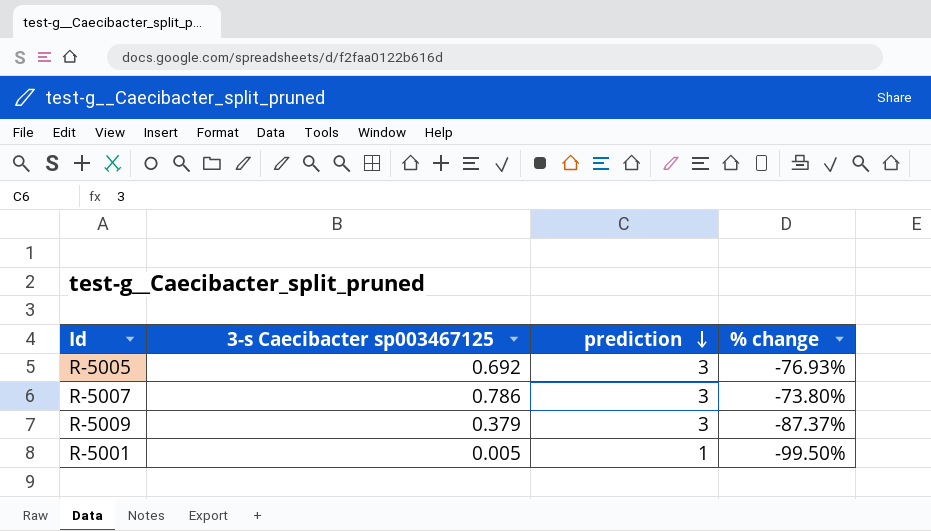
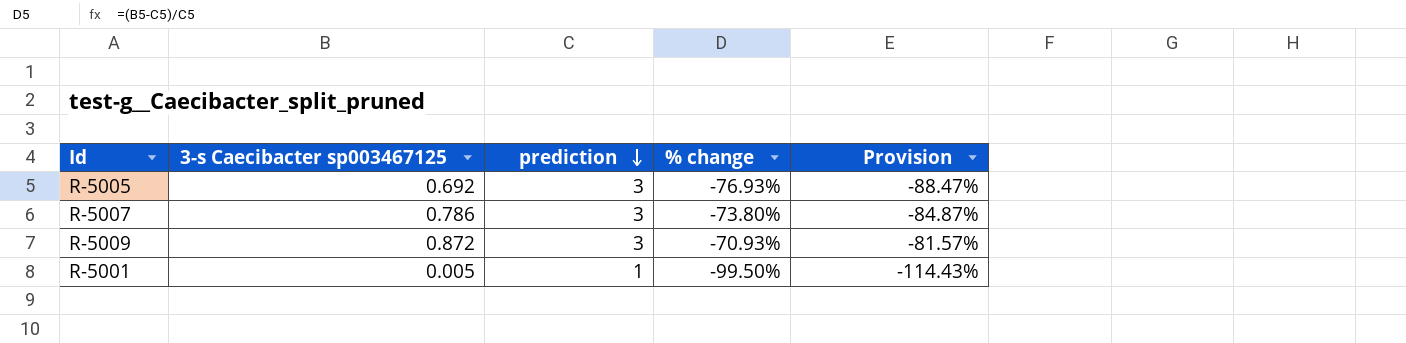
column Provision | formula: none -> [% change] * 1.15
R-5009 | 3-s Caecibacter sp003467125: 0.379 -> 0.872
R-5009 | % change: -87.37% -> -70.93%

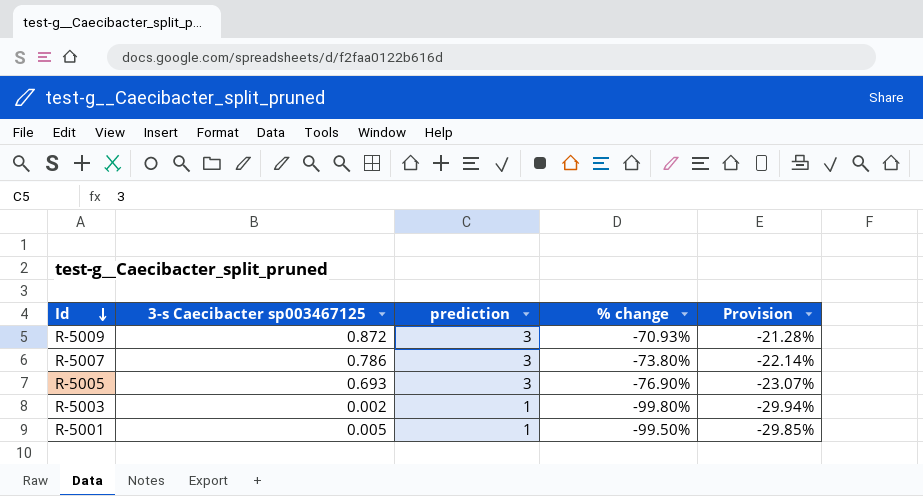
row order: prediction descending -> Id descending
column Provision | formula: [% change] * 1.15 -> [% change] * 0.3
R-5005 | 3-s Caecibacter sp003467125: 0.692 -> 0.693
R-5005 | % change: -76.93% -> -76.90%
row R-5003: none -> 0.002 | 1 | -99.80% | -29.94%

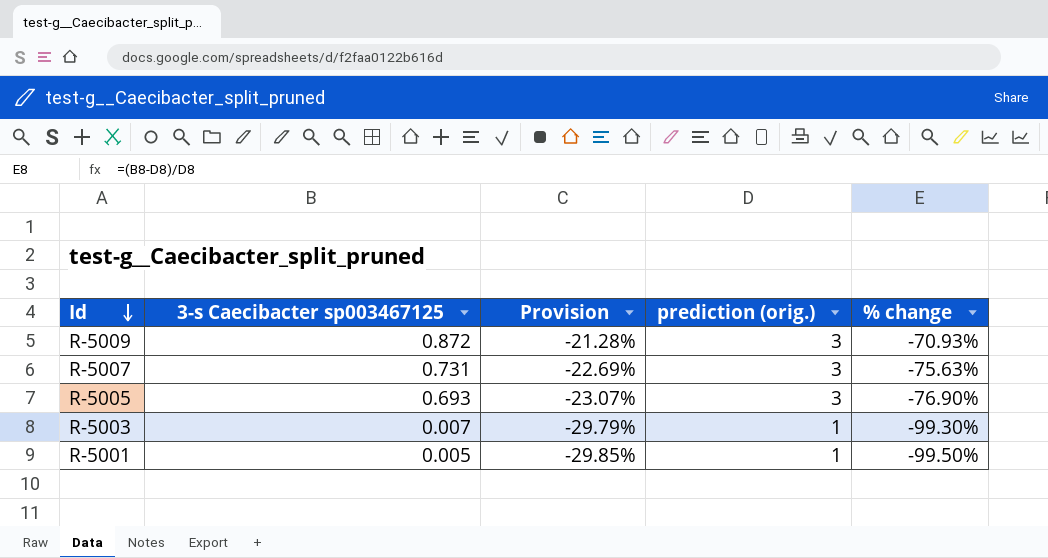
column Provision | position: 5 -> 3
column name: prediction -> prediction (orig.)
R-5007 | 3-s Caecibacter sp003467125: 0.786 -> 0.731
R-5007 | Provision: -22.14% -> -22.69%
R-5007 | % change: -73.80% -> -75.63%
R-5003 | 3-s Caecibacter sp003467125: 0.002 -> 0.007
R-5003 | Provision: -29.94% -> -29.79%
R-5003 | % change: -99.80% -> -99.30%

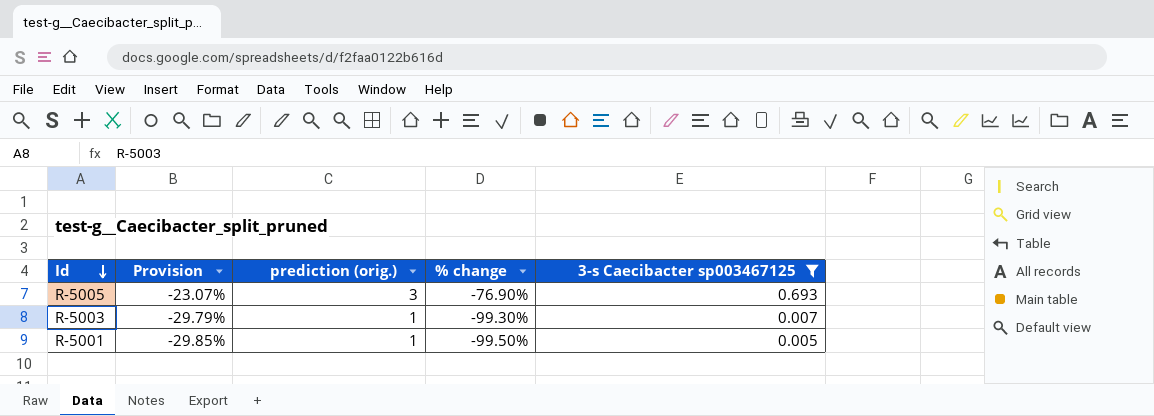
filter: none -> 3-s Caecibacter sp003467125 <= 0.693
column 3-s Caecibacter sp003467125 | position: 2 -> 5

